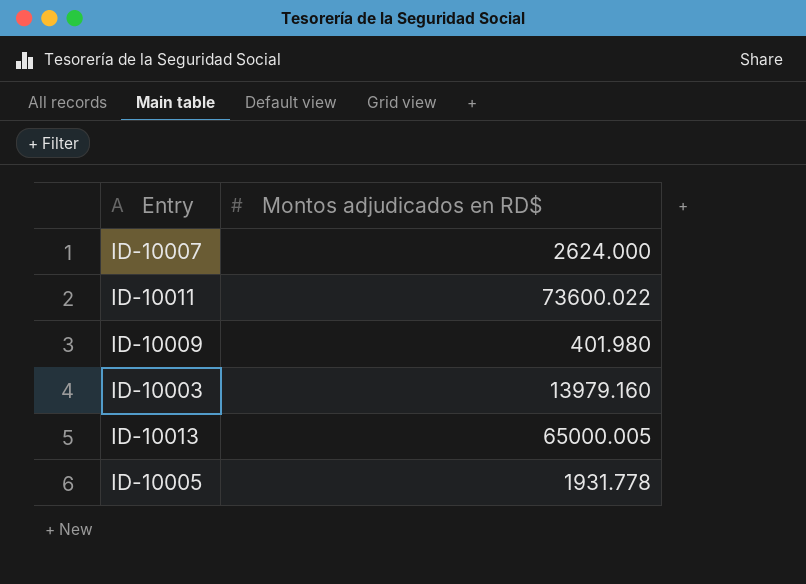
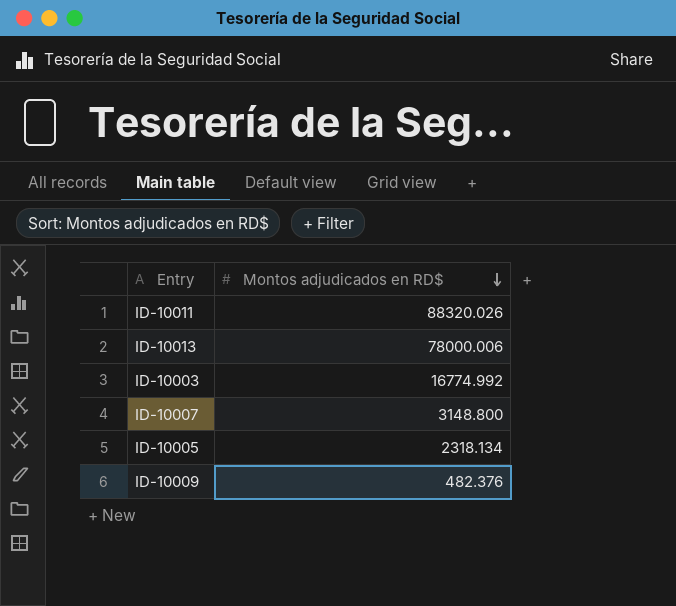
row order: none -> Montos adjudicados en RD$ descending
ID-10011 | Montos adjudicados en RD$: 73600.022 -> 88320.026
ID-10013 | Montos adjudicados en RD$: 65000.005 -> 78000.006
ID-10003 | Montos adjudicados en RD$: 13979.160 -> 16774.992
ID-10007 | Montos adjudicados en RD$: 2624.000 -> 3148.800
ID-10005 | Montos adjudicados en RD$: 1931.778 -> 2318.134
ID-10009 | Montos adjudicados en RD$: 401.980 -> 482.376

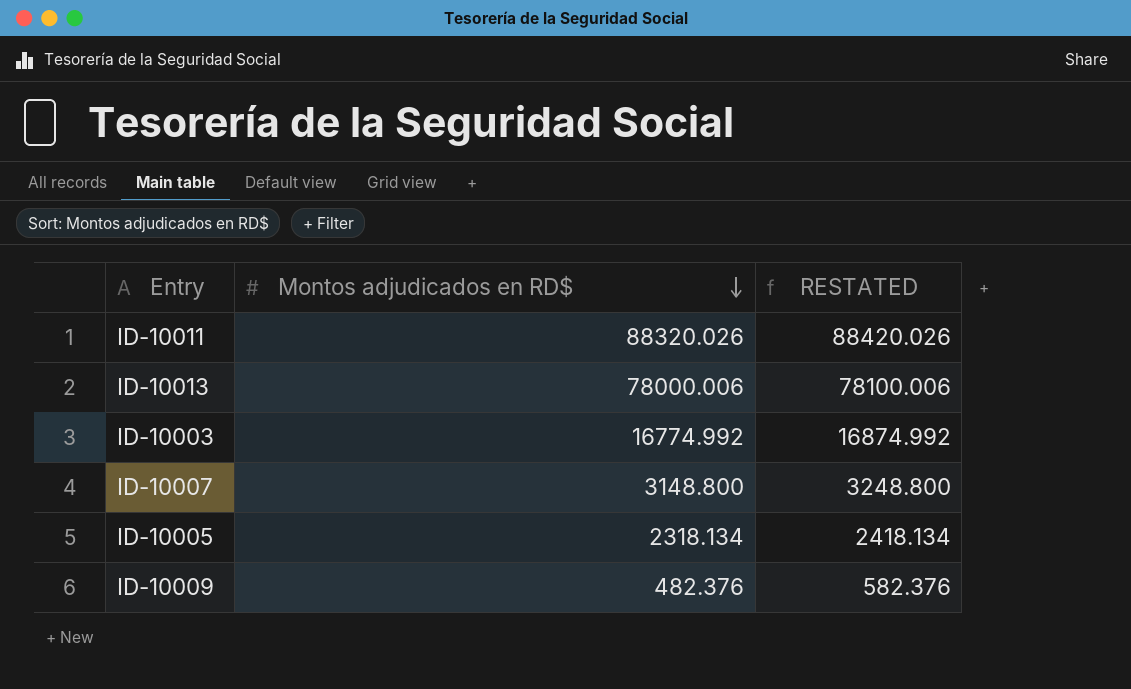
column RESTATED | formula: none -> [Montos adjudicados en RD$] + 100

